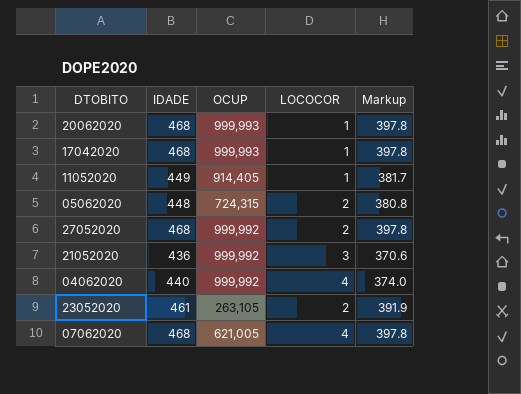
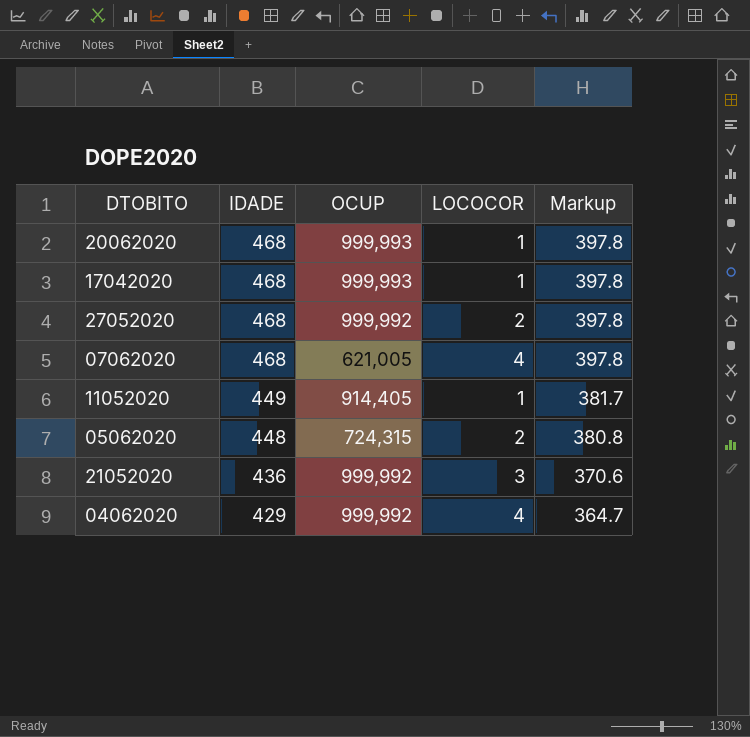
row order: none -> IDADE descending
row 23052020: 461 | 263,105 | 2 | 391.9 -> none
04062020 | IDADE: 440 -> 429
04062020 | Markup: 374.0 -> 364.7

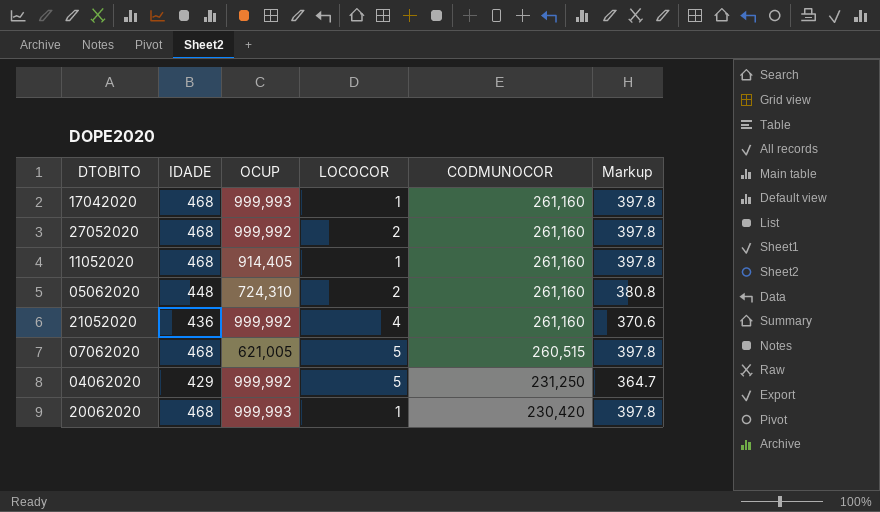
row order: IDADE descending -> CODMUNOCOR descending
column CODMUNOCOR | position: none -> 5
11052020 | IDADE: 449 -> 468
11052020 | Markup: 381.7 -> 397.8
05062020 | OCUP: 724,315 -> 724,310
21052020 | LOCOCOR: 3 -> 4
07062020 | LOCOCOR: 4 -> 5
04062020 | LOCOCOR: 4 -> 5

